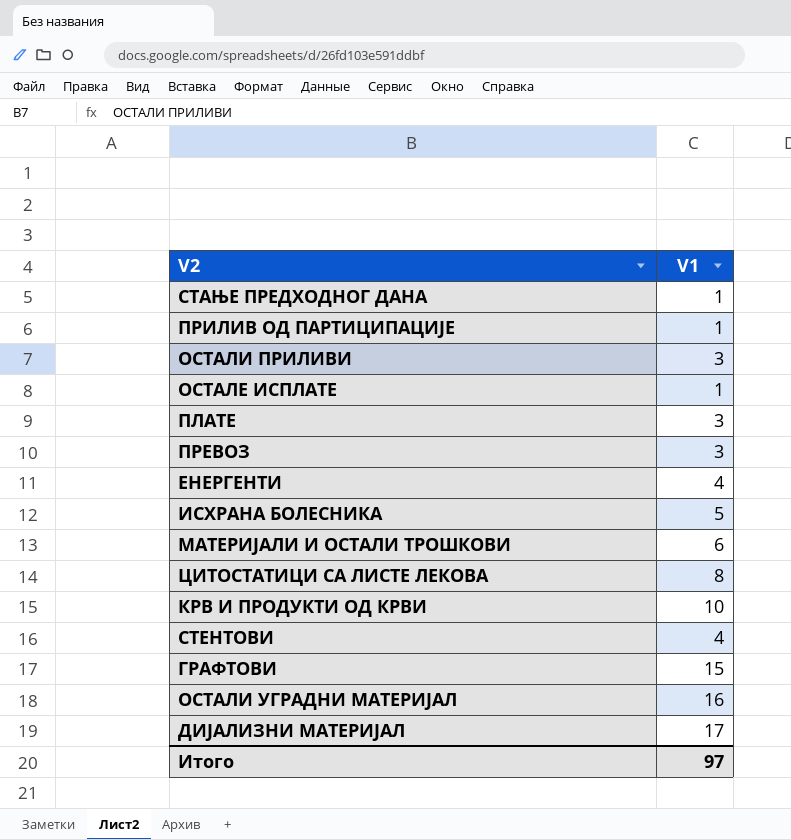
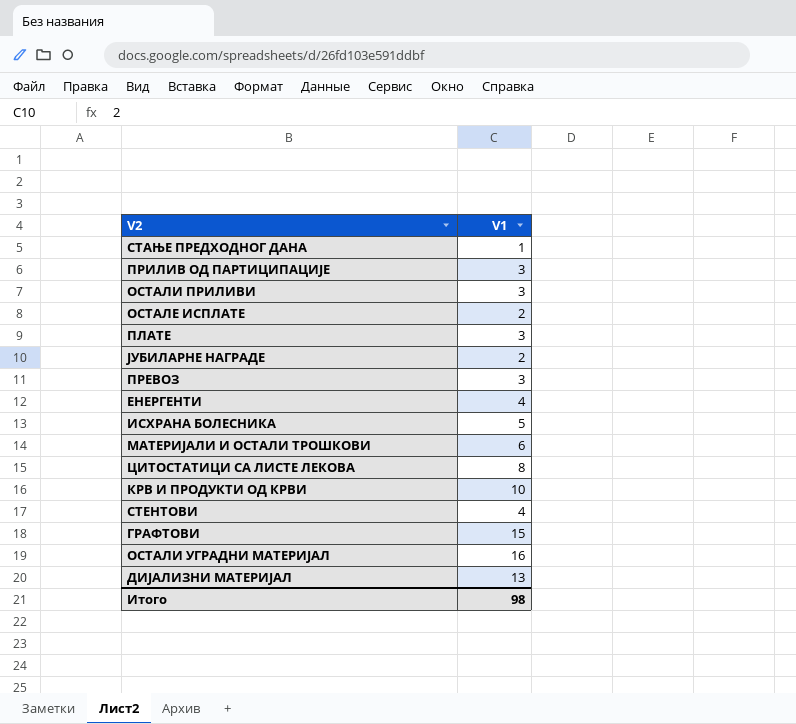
ПРИЛИВ ОД ПАРТИЦИПАЦИЈЕ | V1: 1 -> 3
ОСТАЛЕ ИСПЛАТЕ | V1: 1 -> 2
row ЈУБИЛАРНЕ НАГРАДЕ: none -> 2
ДИЈАЛИЗНИ МАТЕРИЈАЛ | V1: 17 -> 13
Итого | V1: 97 -> 98

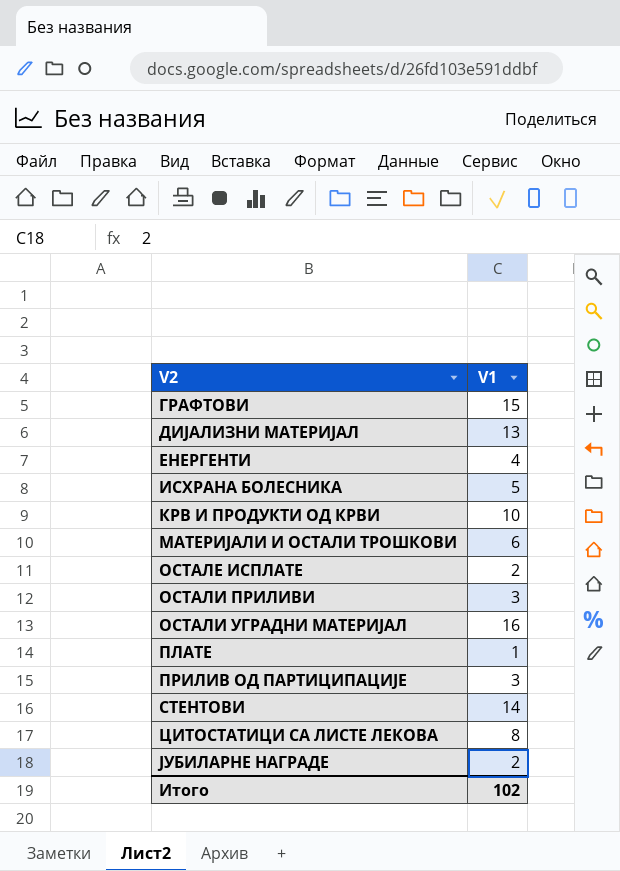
row order: none -> V2 ascending
row СТАЊЕ ПРЕДХОДНОГ ДАНА: 1 -> none
row ПРЕВОЗ: 3 -> none
ПЛАТЕ | V1: 3 -> 1
СТЕНТОВИ | V1: 4 -> 14
Итого | V1: 98 -> 102

